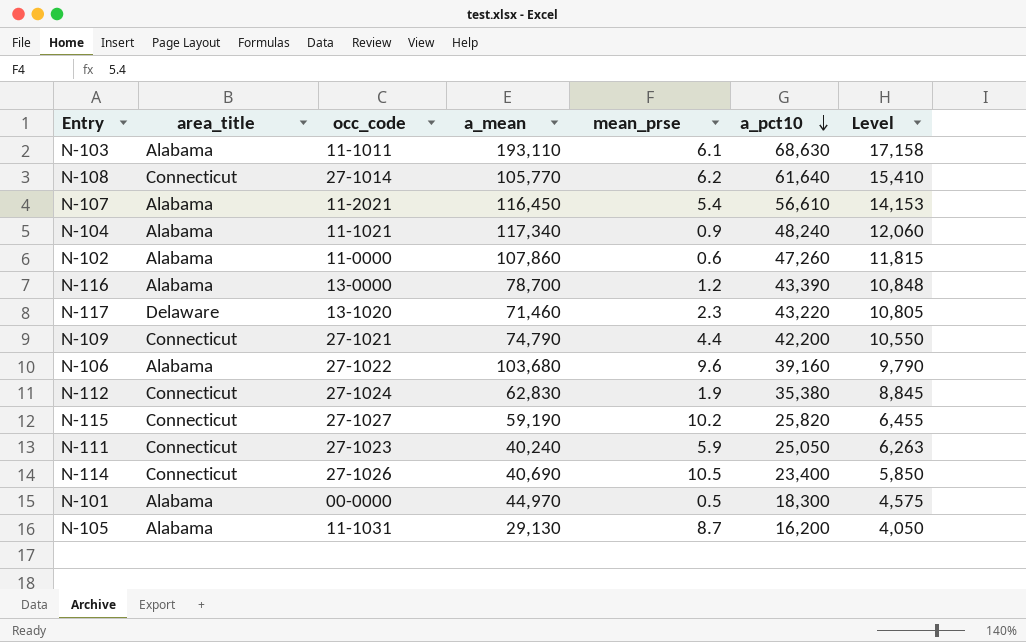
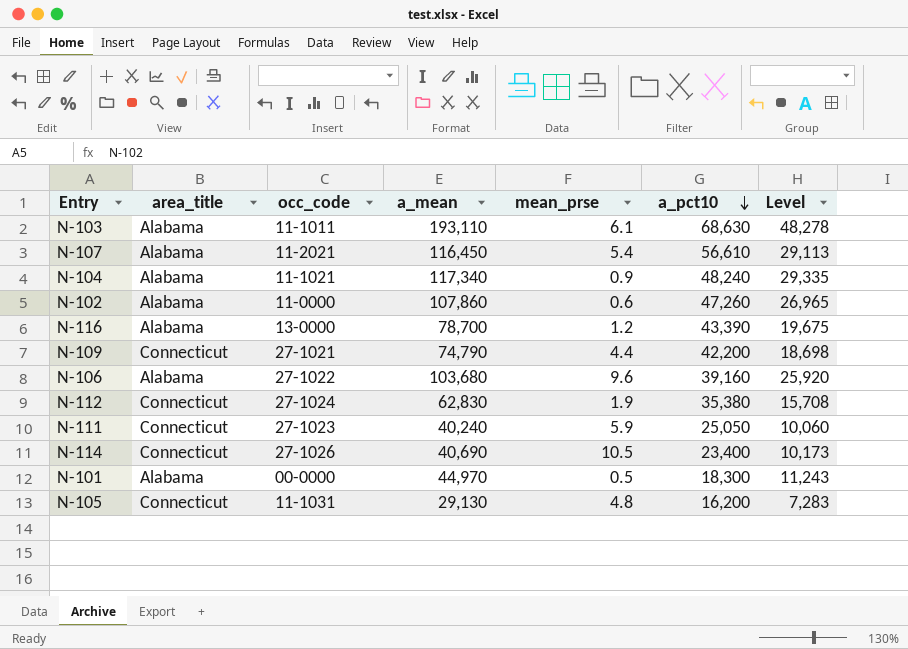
column Level | formula: [a_pct10] * 0.25 -> [a_mean] * 0.25
row N-108: Connecticut | 27-1014 | 105,770 | 6.2 | 61,640 | 15,410 -> none
row N-117: Delaware | 13-1020 | 71,460 | 2.3 | 43,220 | 10,805 -> none
row N-115: Connecticut | 27-1027 | 59,190 | 10.2 | 25,820 | 6,455 -> none
N-105 | area_title: Alabama -> Connecticut
N-105 | mean_prse: 8.7 -> 4.8

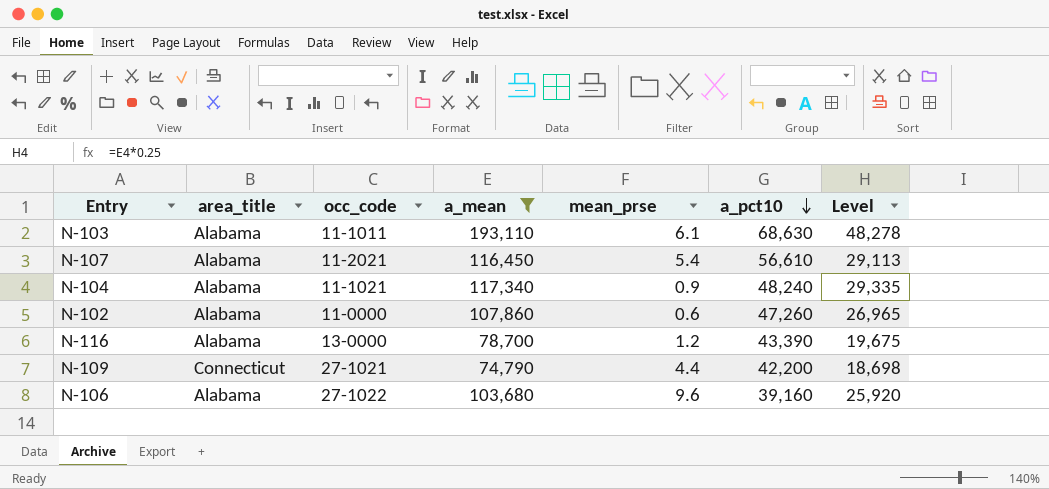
filter: none -> a_mean >= 74,790

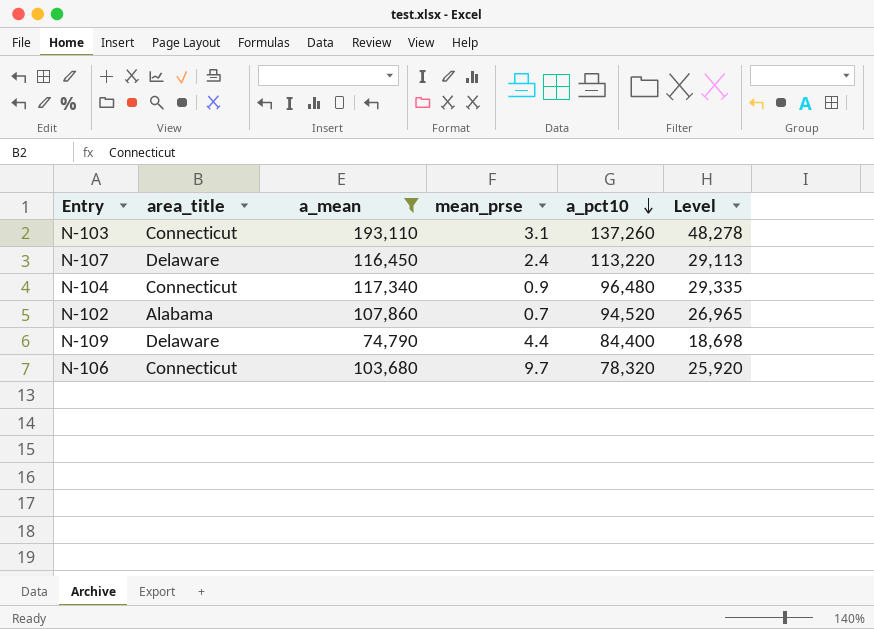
column occ_code | position: 3 -> none
row N-116: Alabama | 13-0000 | 78,700 | 1.2 | 43,390 | 19,675 -> none
N-103 | area_title: Alabama -> Connecticut
N-103 | mean_prse: 6.1 -> 3.1
N-103 | a_pct10: 68,630 -> 137,260
N-107 | area_title: Alabama -> Delaware
N-107 | mean_prse: 5.4 -> 2.4
N-107 | a_pct10: 56,610 -> 113,220
N-104 | area_title: Alabama -> Connecticut
N-104 | a_pct10: 48,240 -> 96,480
N-102 | mean_prse: 0.6 -> 0.7
N-102 | a_pct10: 47,260 -> 94,520
N-109 | area_title: Connecticut -> Delaware
N-109 | a_pct10: 42,200 -> 84,400
N-106 | area_title: Alabama -> Connecticut
N-106 | mean_prse: 9.6 -> 9.7
N-106 | a_pct10: 39,160 -> 78,320

